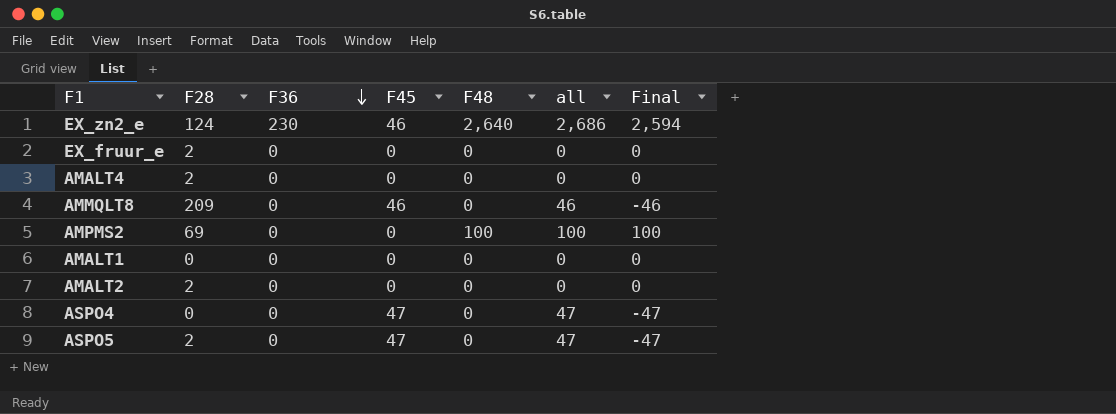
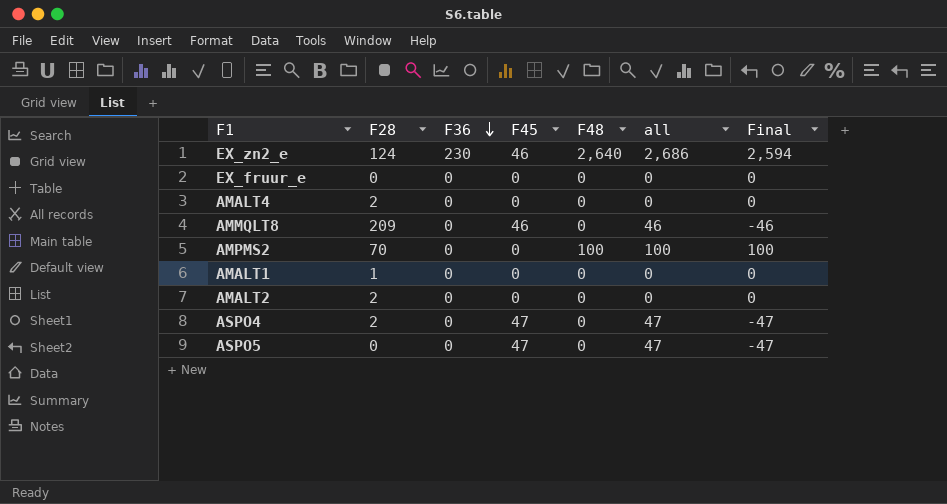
EX_fruur_e | F28: 2 -> 0
AMPMS2 | F28: 69 -> 70
AMALT1 | F28: 0 -> 1
ASPO4 | F28: 0 -> 2
ASPO5 | F28: 2 -> 0

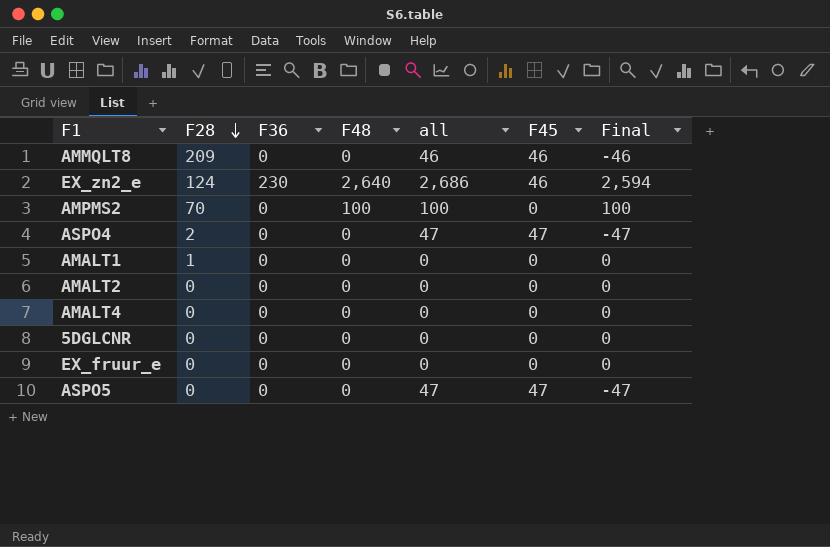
row order: F36 descending -> F28 descending
column F45 | position: 4 -> 6
AMALT2 | F28: 2 -> 0
AMALT4 | F28: 2 -> 0
row 5DGLCNR: none -> 0 | 0 | 0 | 0 | 0 | 0

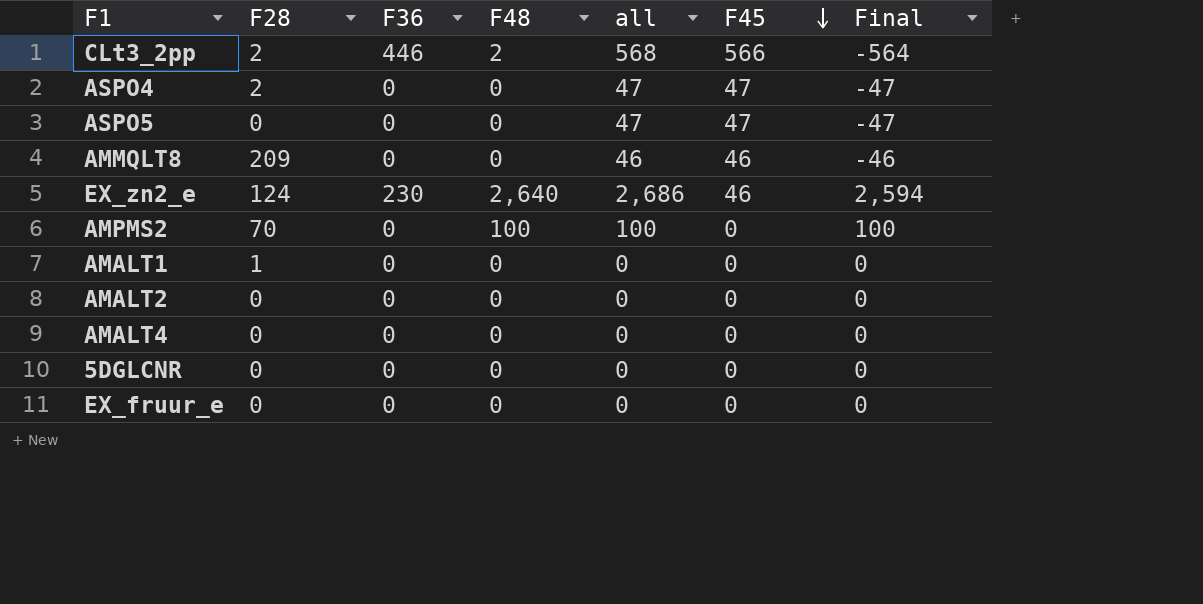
row order: F28 descending -> F45 descending
row CLt3_2pp: none -> 2 | 446 | 2 | 568 | 566 | -564

